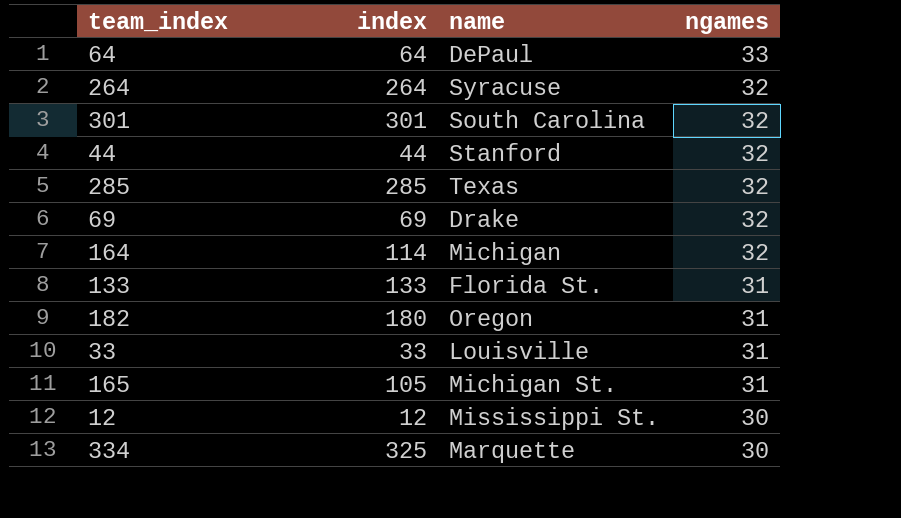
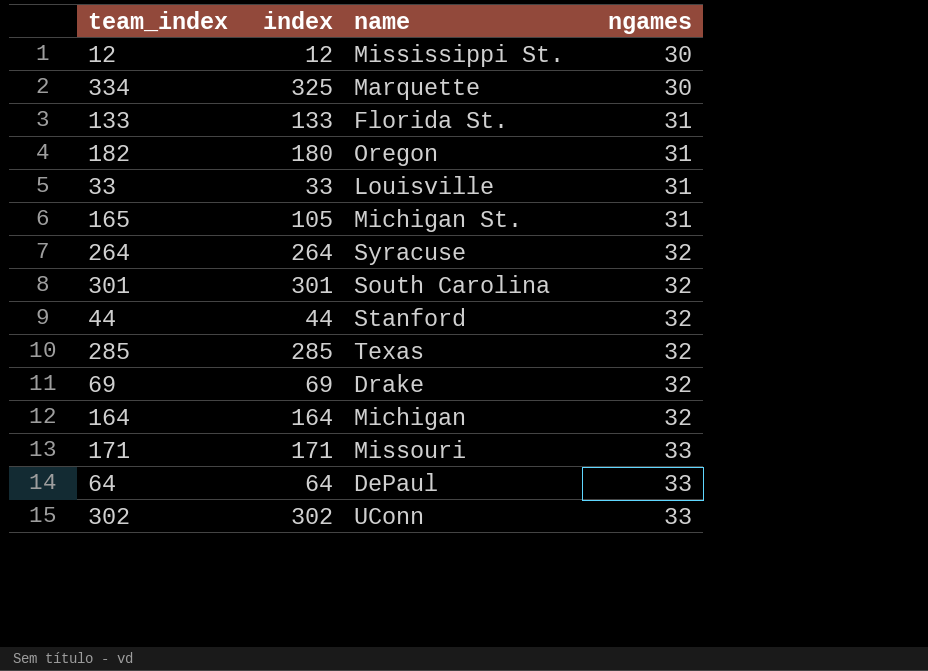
row order: ngames descending -> ngames ascending
164 | index: 114 -> 164
row 171: none -> 171 | Missouri | 33
row 302: none -> 302 | UConn | 33

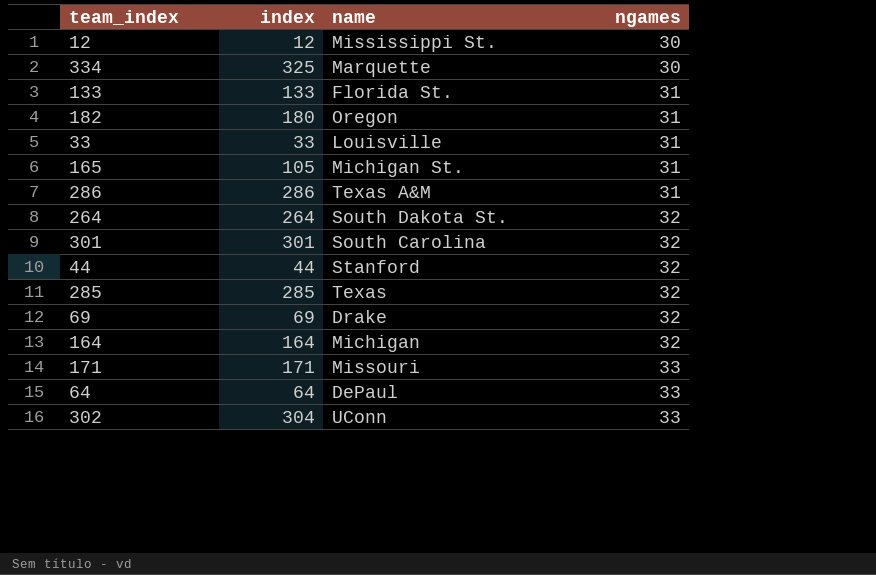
row 286: none -> 286 | Texas A&M | 31
264 | name: Syracuse -> South Dakota St.
302 | index: 302 -> 304

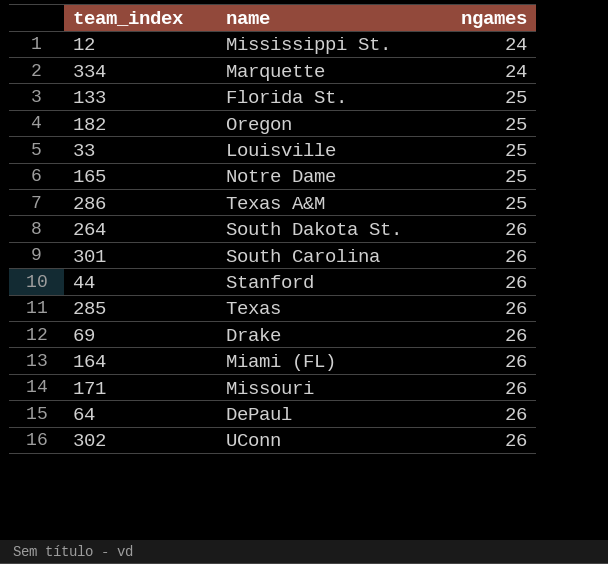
column index | position: 2 -> none
12 | ngames: 30 -> 24
334 | ngames: 30 -> 24
133 | ngames: 31 -> 25
182 | ngames: 31 -> 25
33 | ngames: 31 -> 25
165 | name: Michigan St. -> Notre Dame
165 | ngames: 31 -> 25
286 | ngames: 31 -> 25
264 | ngames: 32 -> 26
301 | ngames: 32 -> 26
44 | ngames: 32 -> 26
285 | ngames: 32 -> 26
69 | ngames: 32 -> 26
164 | name: Michigan -> Miami (FL)
164 | ngames: 32 -> 26
171 | ngames: 33 -> 26
64 | ngames: 33 -> 26
302 | ngames: 33 -> 26

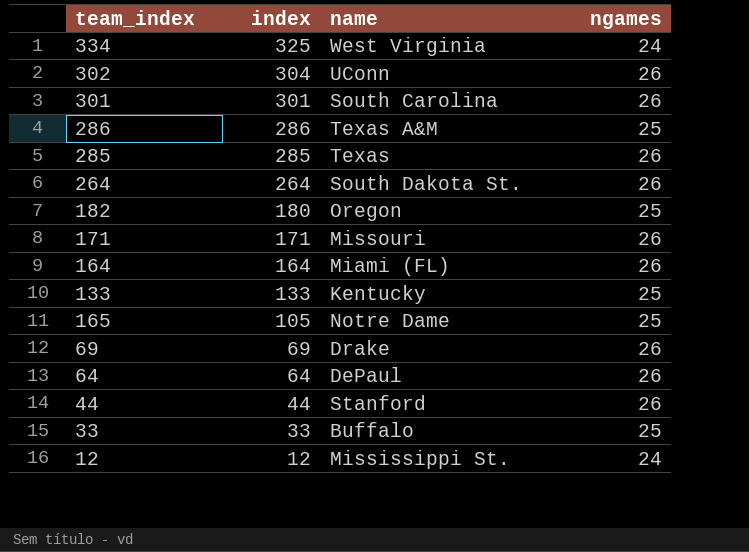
row order: ngames ascending -> index descending
column index | position: none -> 2
334 | name: Marquette -> West Virginia
133 | name: Florida St. -> Kentucky
33 | name: Louisville -> Buffalo

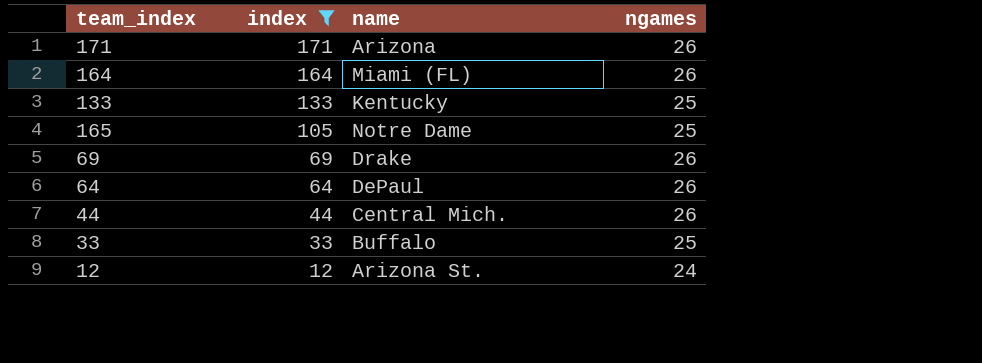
filter: none -> index <= 171
171 | name: Missouri -> Arizona
44 | name: Stanford -> Central Mich.
12 | name: Mississippi St. -> Arizona St.

